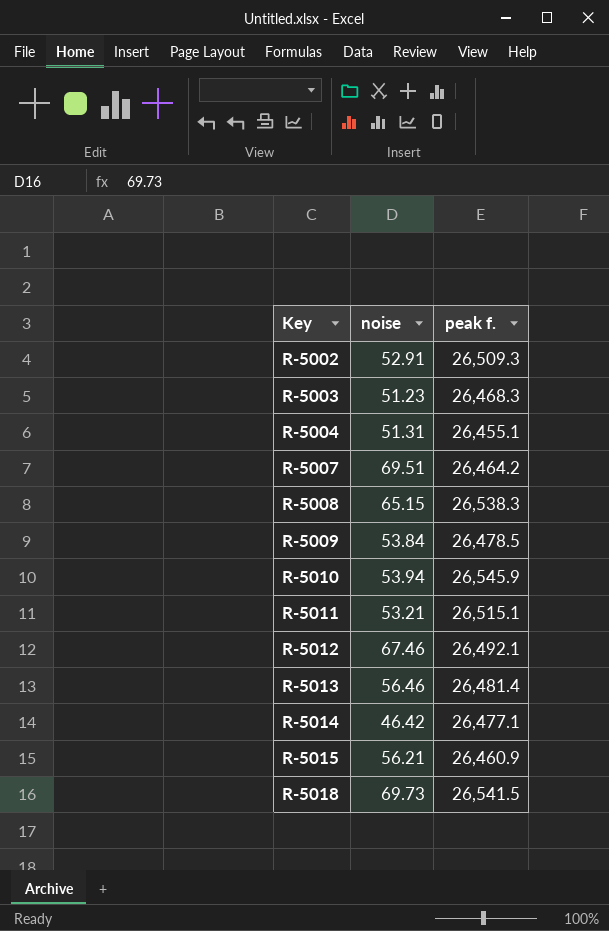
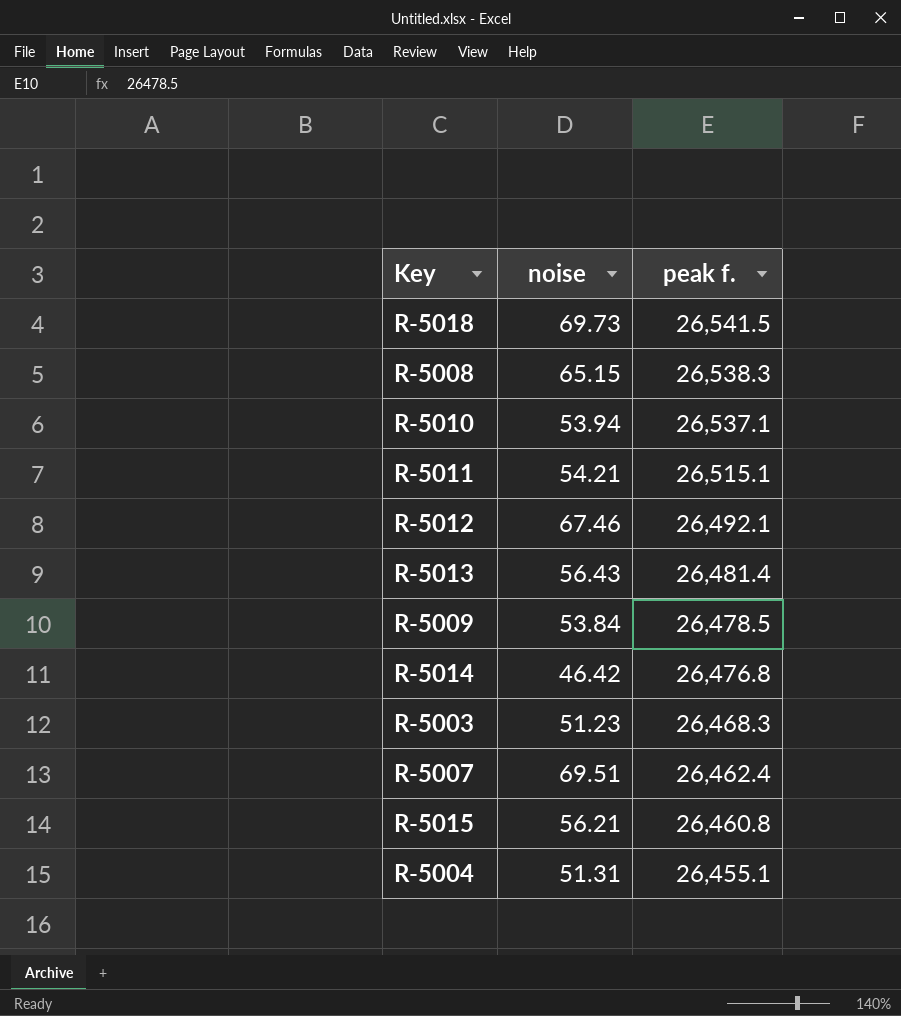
row order: Key ascending -> peak f. descending
row R-5002: 52.91 | 26,509.3 -> none
R-5010 | peak f.: 26,545.9 -> 26,537.1
R-5011 | noise: 53.21 -> 54.21
R-5013 | noise: 56.46 -> 56.43
R-5014 | peak f.: 26,477.1 -> 26,476.8
R-5007 | peak f.: 26,464.2 -> 26,462.4
R-5015 | peak f.: 26,460.9 -> 26,460.8

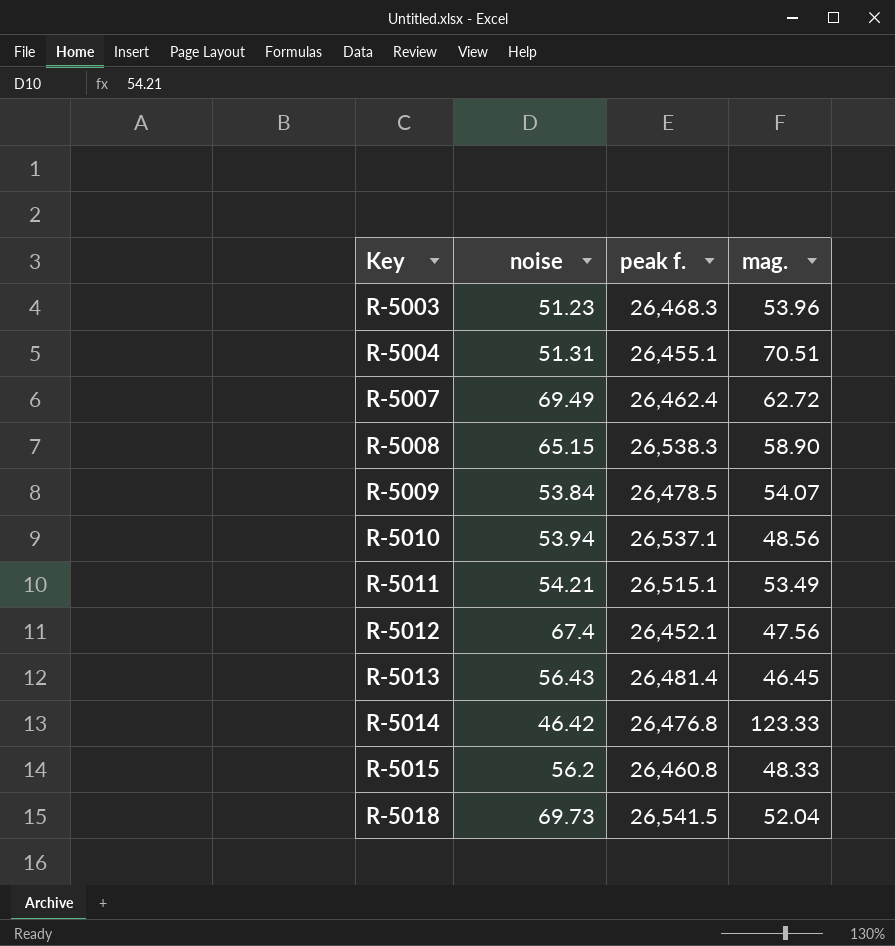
row order: peak f. descending -> Key ascending
column mag. | position: none -> 4
R-5007 | noise: 69.51 -> 69.49
R-5012 | noise: 67.46 -> 67.4
R-5012 | peak f.: 26,492.1 -> 26,452.1
R-5015 | noise: 56.21 -> 56.2

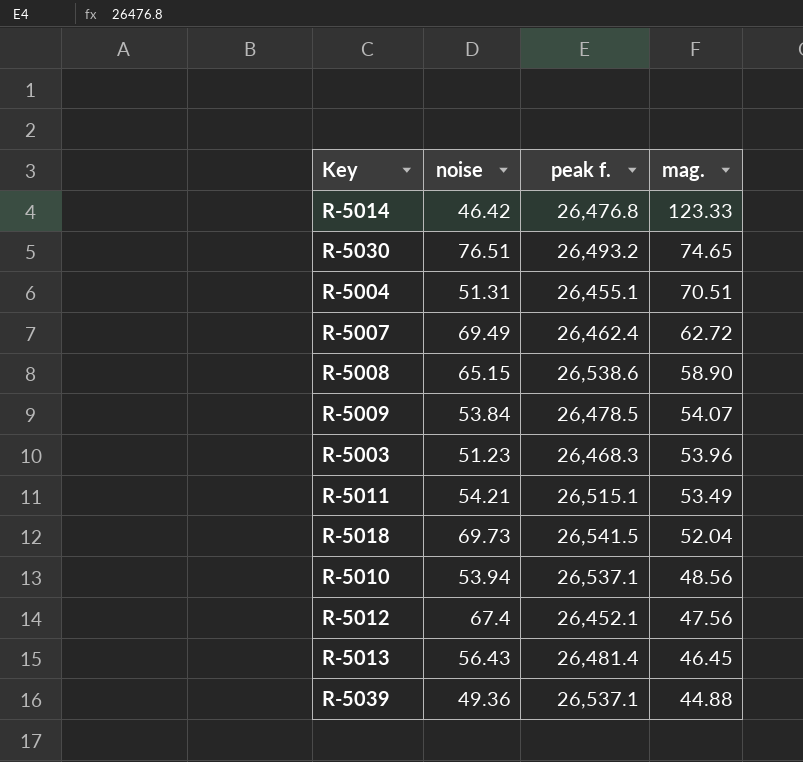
row order: Key ascending -> mag. descending
row R-5015: 56.2 | 26,460.8 | 48.33 -> none
row R-5030: none -> 76.51 | 26,493.2 | 74.65
R-5008 | peak f.: 26,538.3 -> 26,538.6
row R-5039: none -> 49.36 | 26,537.1 | 44.88

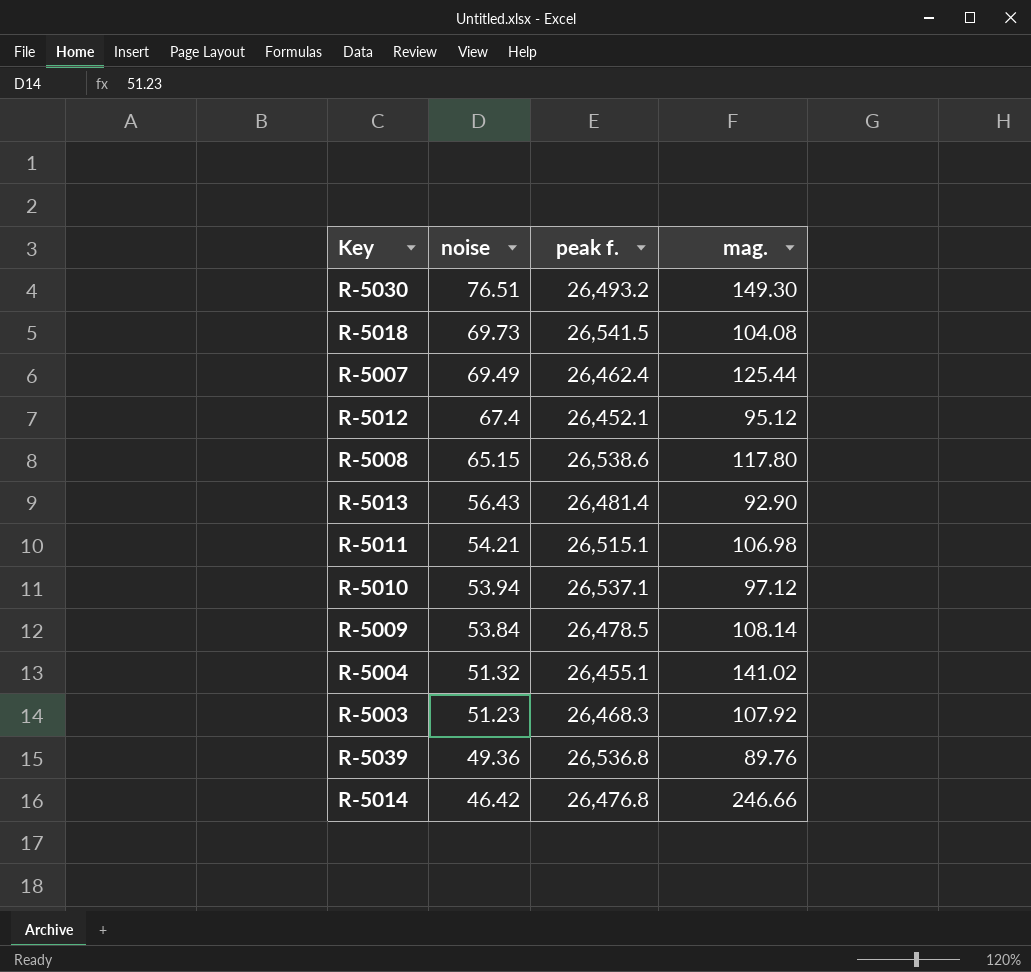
row order: mag. descending -> noise descending
R-5030 | mag.: 74.65 -> 149.30
R-5018 | mag.: 52.04 -> 104.08
R-5007 | mag.: 62.72 -> 125.44
R-5012 | mag.: 47.56 -> 95.12
R-5008 | mag.: 58.90 -> 117.80
R-5013 | mag.: 46.45 -> 92.90
R-5011 | mag.: 53.49 -> 106.98
R-5010 | mag.: 48.56 -> 97.12
R-5009 | mag.: 54.07 -> 108.14
R-5004 | noise: 51.31 -> 51.32
R-5004 | mag.: 70.51 -> 141.02
R-5003 | mag.: 53.96 -> 107.92
R-5039 | peak f.: 26,537.1 -> 26,536.8
R-5039 | mag.: 44.88 -> 89.76
R-5014 | mag.: 123.33 -> 246.66

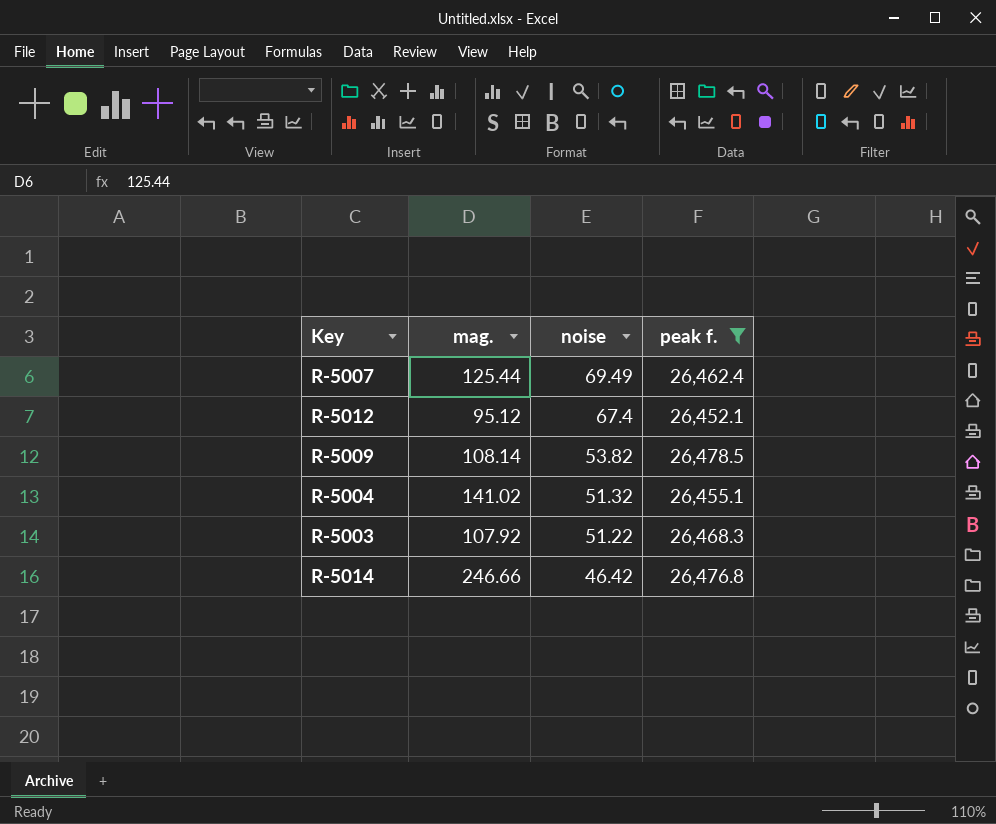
filter: none -> peak f. <= 26,478.5
column mag. | position: 4 -> 2
R-5009 | noise: 53.84 -> 53.82
R-5003 | noise: 51.23 -> 51.22

